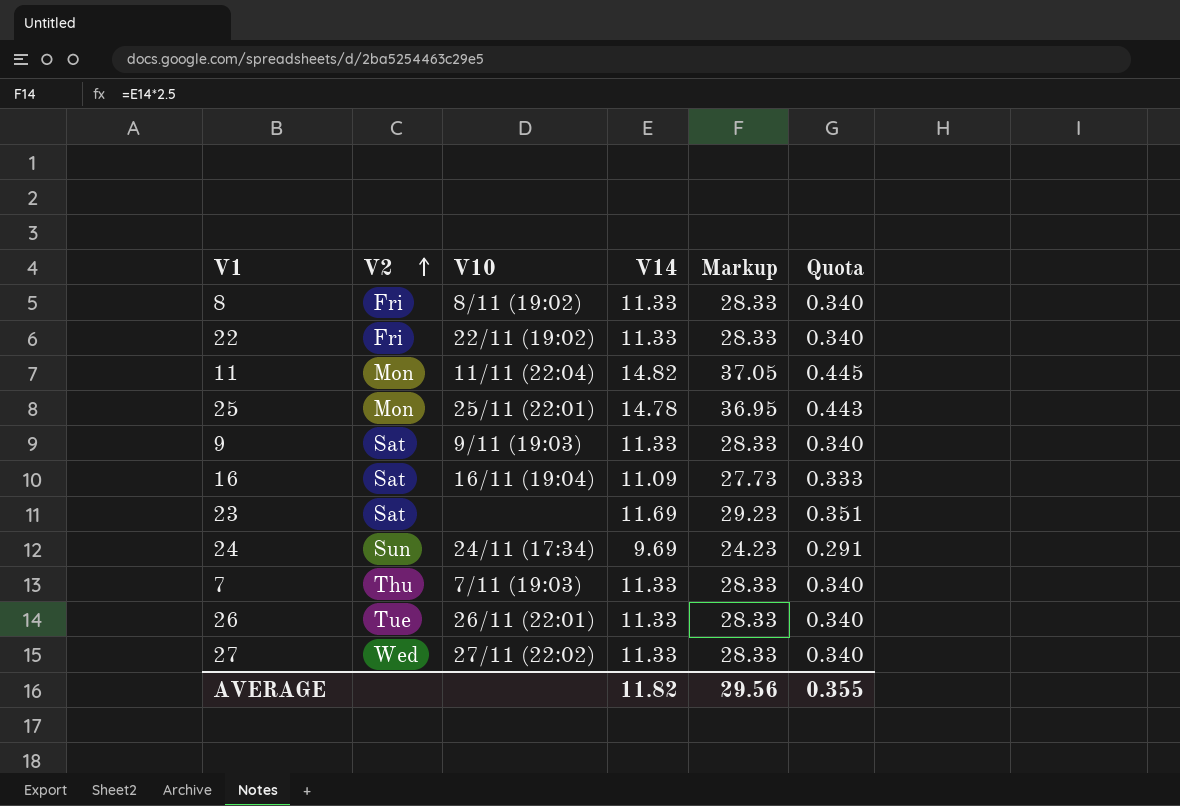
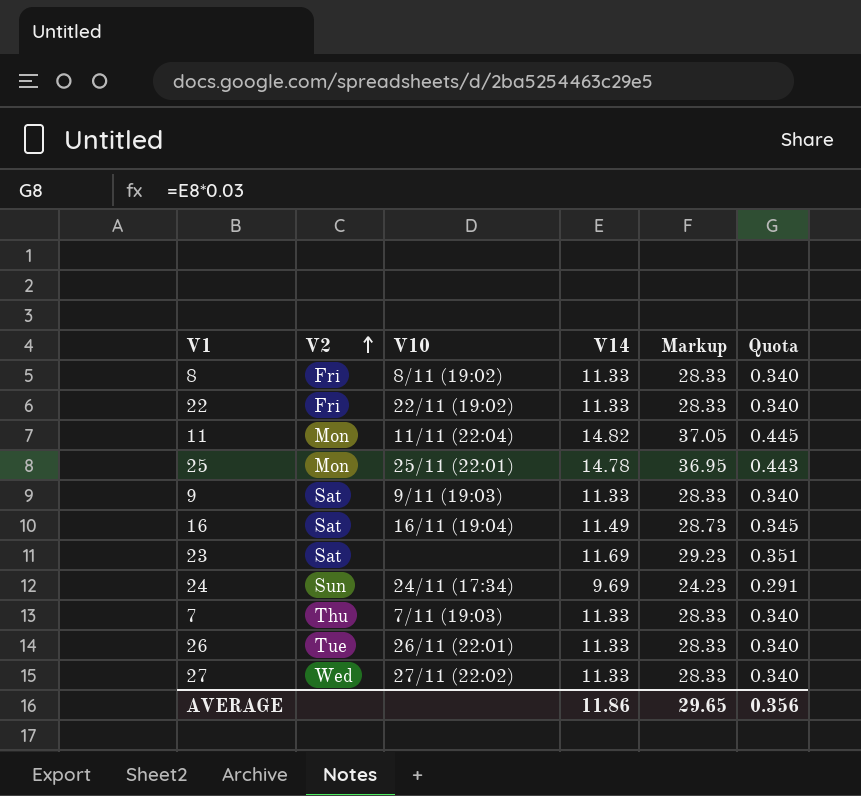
16 | V14: 11.09 -> 11.49
16 | Markup: 27.73 -> 28.73
16 | Quota: 0.333 -> 0.345
AVERAGE | V14: 11.82 -> 11.86
AVERAGE | Markup: 29.56 -> 29.65
AVERAGE | Quota: 0.355 -> 0.356

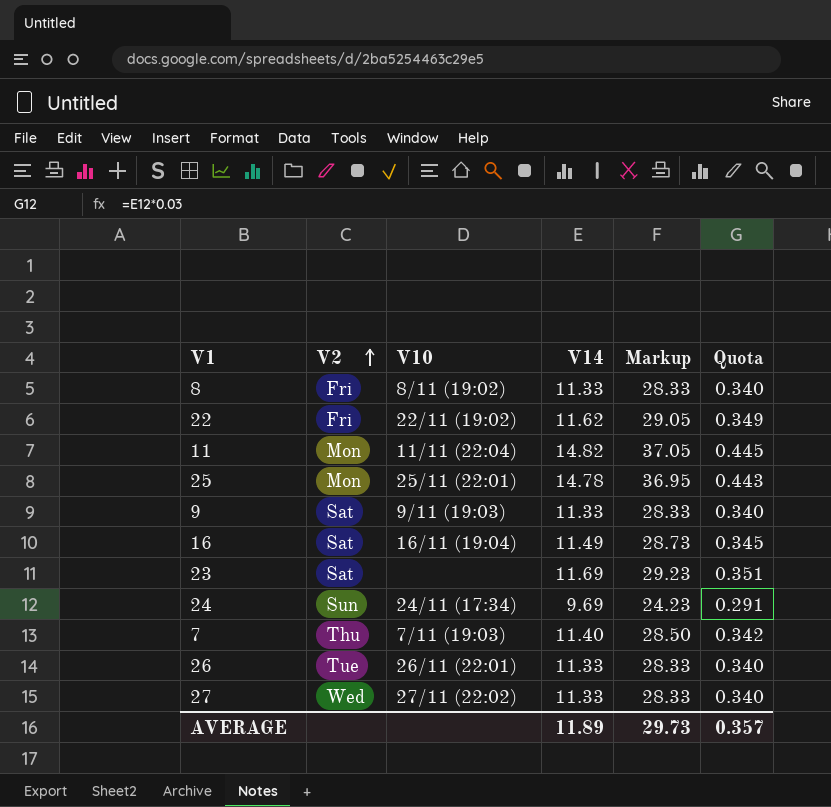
22 | V14: 11.33 -> 11.62
22 | Markup: 28.33 -> 29.05
22 | Quota: 0.340 -> 0.349
7 | V14: 11.33 -> 11.40
7 | Markup: 28.33 -> 28.50
7 | Quota: 0.340 -> 0.342
AVERAGE | V14: 11.86 -> 11.89
AVERAGE | Markup: 29.65 -> 29.73
AVERAGE | Quota: 0.356 -> 0.357

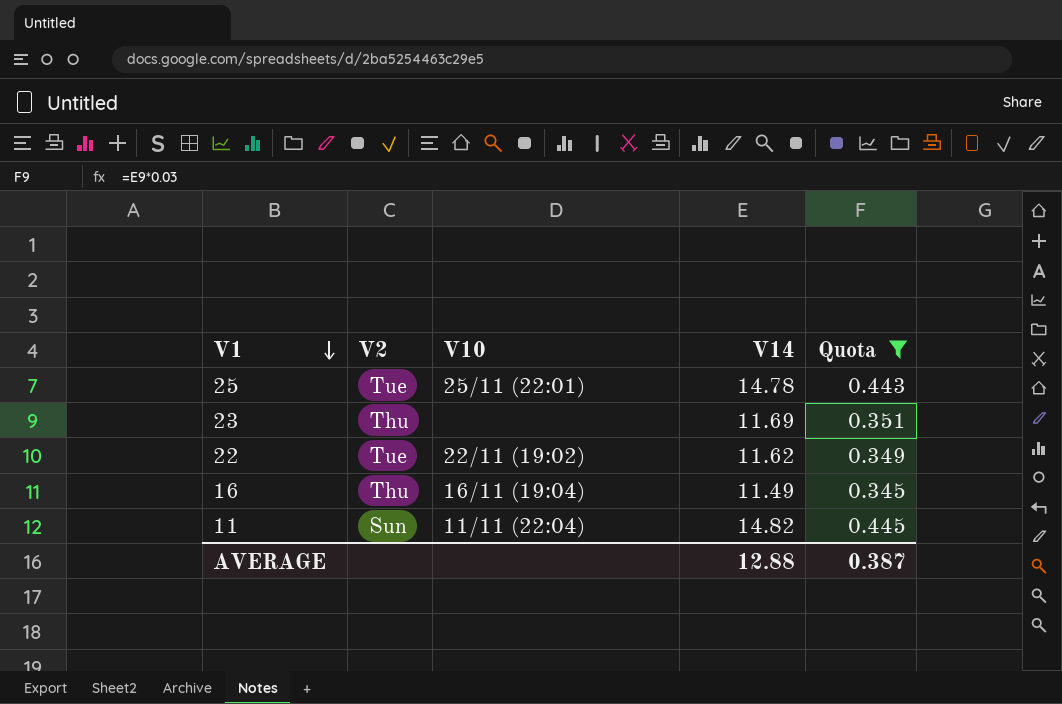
filter: none -> Quota >= 0.345
row order: V2 ascending -> V1 descending
column Markup | formula: [V14] * 2.5 -> none
25 | V2: Mon -> Tue
23 | V2: Sat -> Thu
22 | V2: Fri -> Tue
16 | V2: Sat -> Thu
11 | V2: Mon -> Sun
AVERAGE | V14: 11.89 -> 12.88
AVERAGE | Quota: 0.357 -> 0.387

